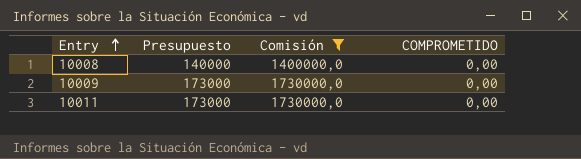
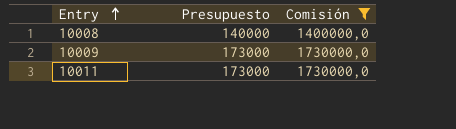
column COMPROMETIDO | position: 4 -> none

